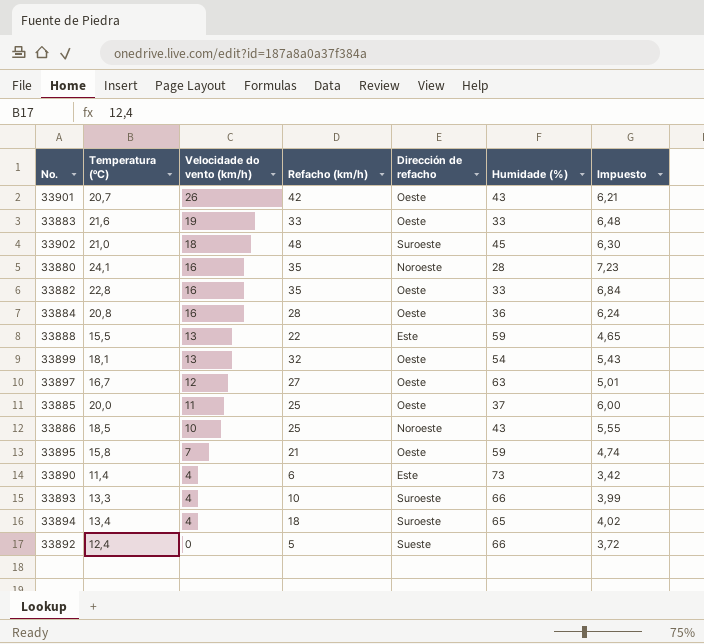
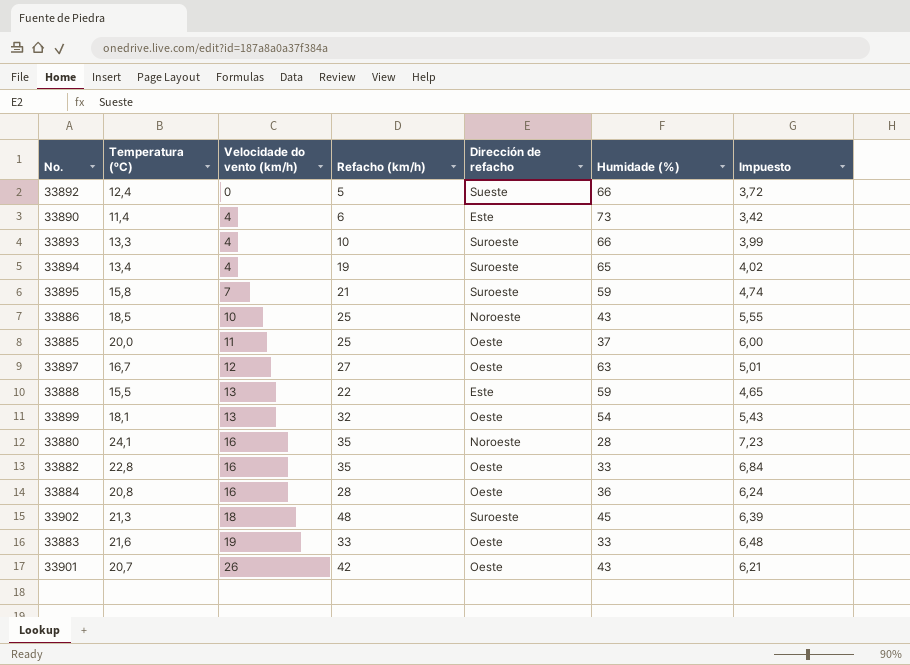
row order: Velocidade do vento (km/h) descending -> Velocidade do vento (km/h) ascending
33894 | Refacho (km/h): 18 -> 19
33895 | Dirección de refacho: Oeste -> Suroeste
33902 | Temperatura (ºC): 21,0 -> 21,3
33902 | Impuesto: 6,30 -> 6,39

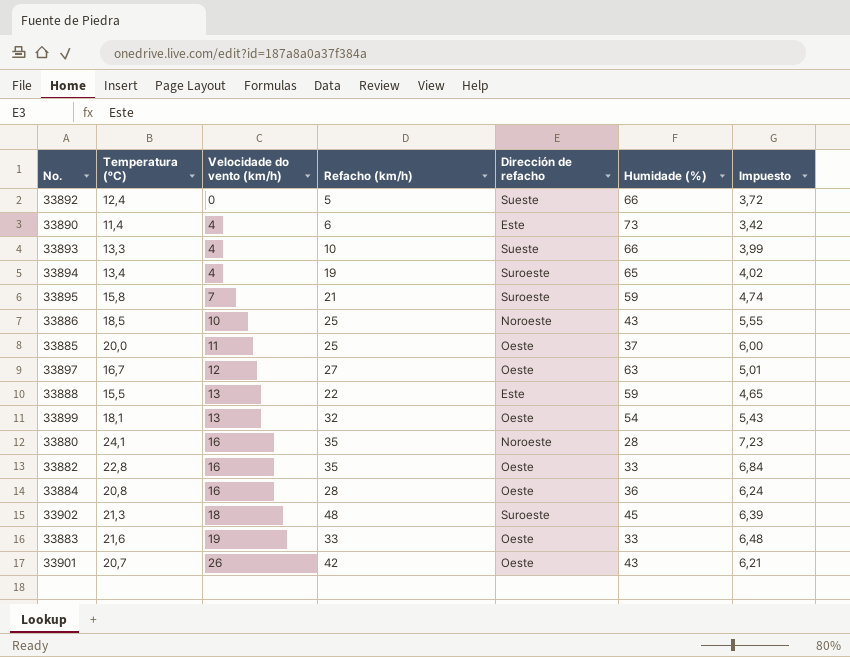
33893 | Dirección de refacho: Suroeste -> Sueste

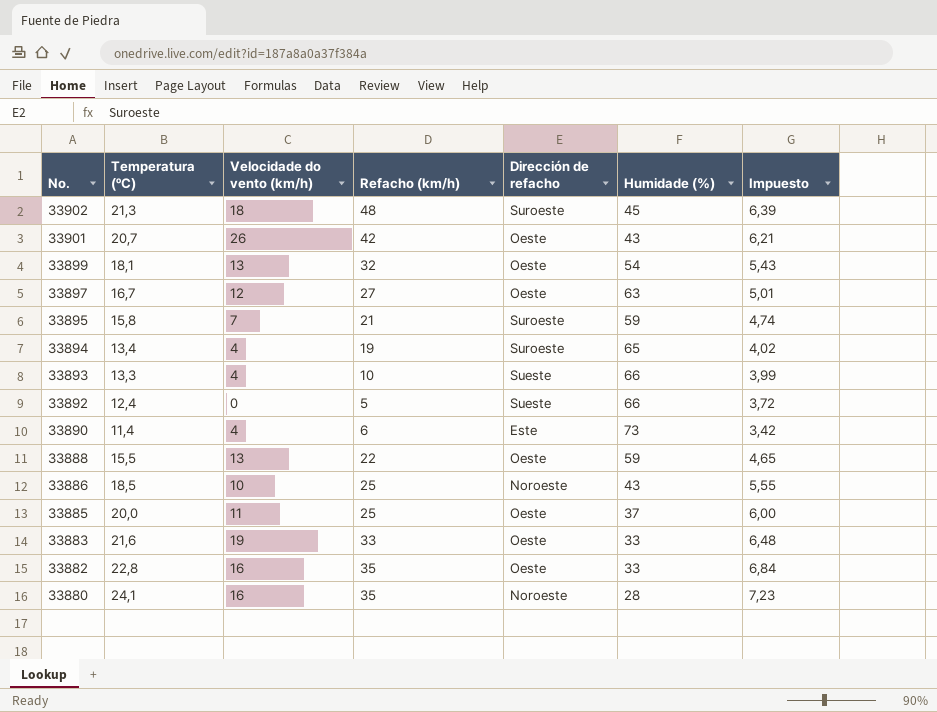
row order: Velocidade do vento (km/h) ascending -> No. descending
row 33884: 20,8 | 16 | 28 | Oeste | 36 | 6,24 -> none
33888 | Dirección de refacho: Este -> Oeste

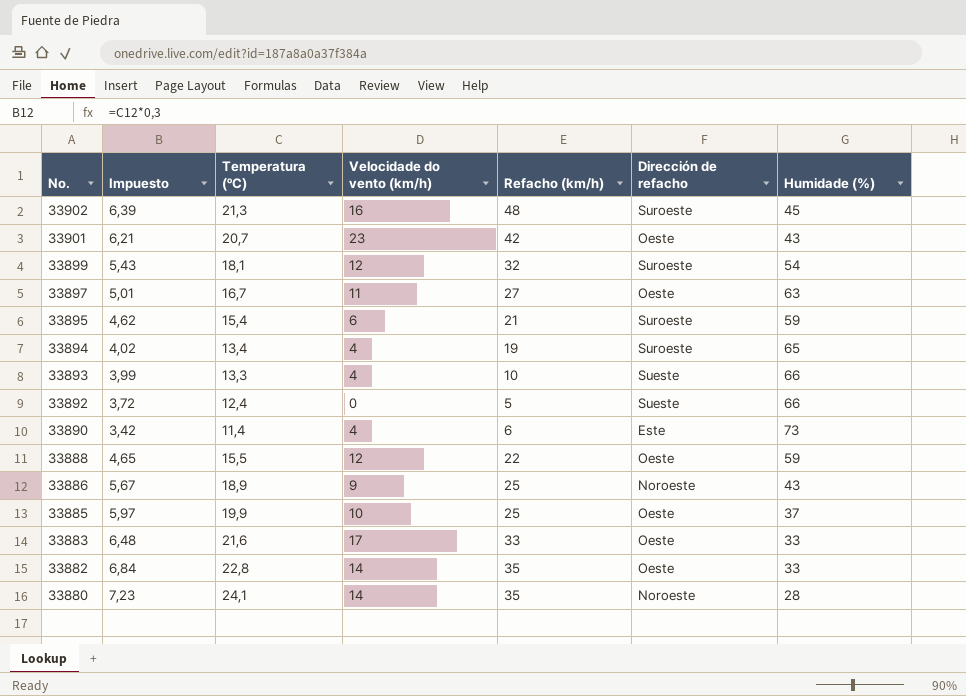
column Impuesto | position: 7 -> 2
33902 | Velocidade do vento (km/h): 18 -> 16
33901 | Velocidade do vento (km/h): 26 -> 23
33899 | Velocidade do vento (km/h): 13 -> 12
33899 | Dirección de refacho: Oeste -> Suroeste
33897 | Velocidade do vento (km/h): 12 -> 11
33895 | Impuesto: 4,74 -> 4,62
33895 | Temperatura (ºC): 15,8 -> 15,4
33895 | Velocidade do vento (km/h): 7 -> 6
33888 | Velocidade do vento (km/h): 13 -> 12
33886 | Impuesto: 5,55 -> 5,67
33886 | Temperatura (ºC): 18,5 -> 18,9
33886 | Velocidade do vento (km/h): 10 -> 9
33885 | Impuesto: 6,00 -> 5,97
33885 | Temperatura (ºC): 20,0 -> 19,9
33885 | Velocidade do vento (km/h): 11 -> 10
33883 | Velocidade do vento (km/h): 19 -> 17
33882 | Velocidade do vento (km/h): 16 -> 14
33880 | Velocidade do vento (km/h): 16 -> 14

